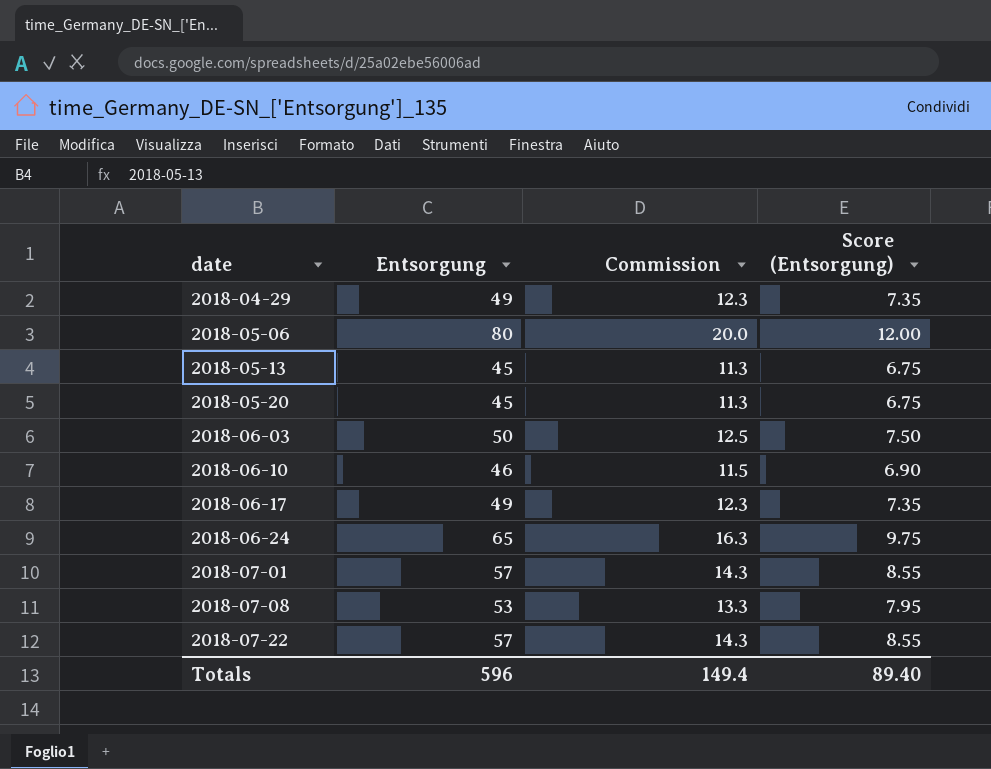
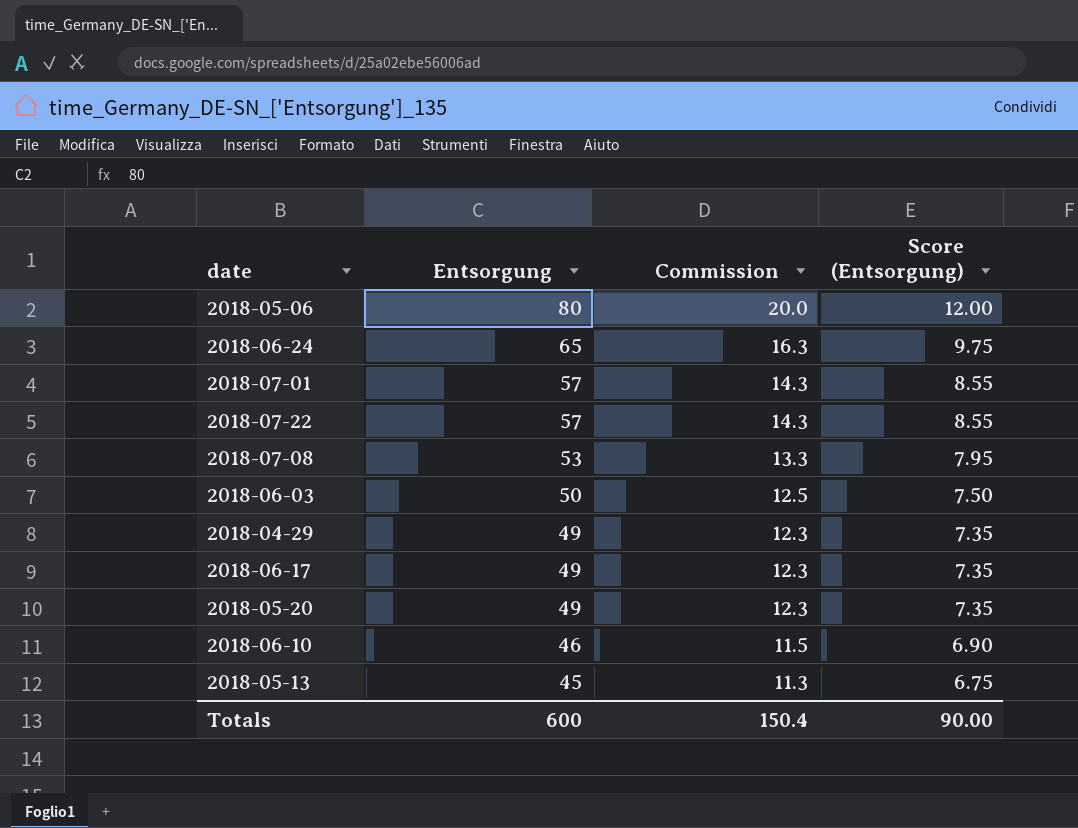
row order: date ascending -> Entsorgung descending
2018-05-20 | Entsorgung: 45 -> 49
2018-05-20 | Commission: 11.3 -> 12.3
2018-05-20 | Score (Entsorgung): 6.75 -> 7.35
Totals | Entsorgung: 596 -> 600
Totals | Commission: 149.4 -> 150.4
Totals | Score (Entsorgung): 89.40 -> 90.00

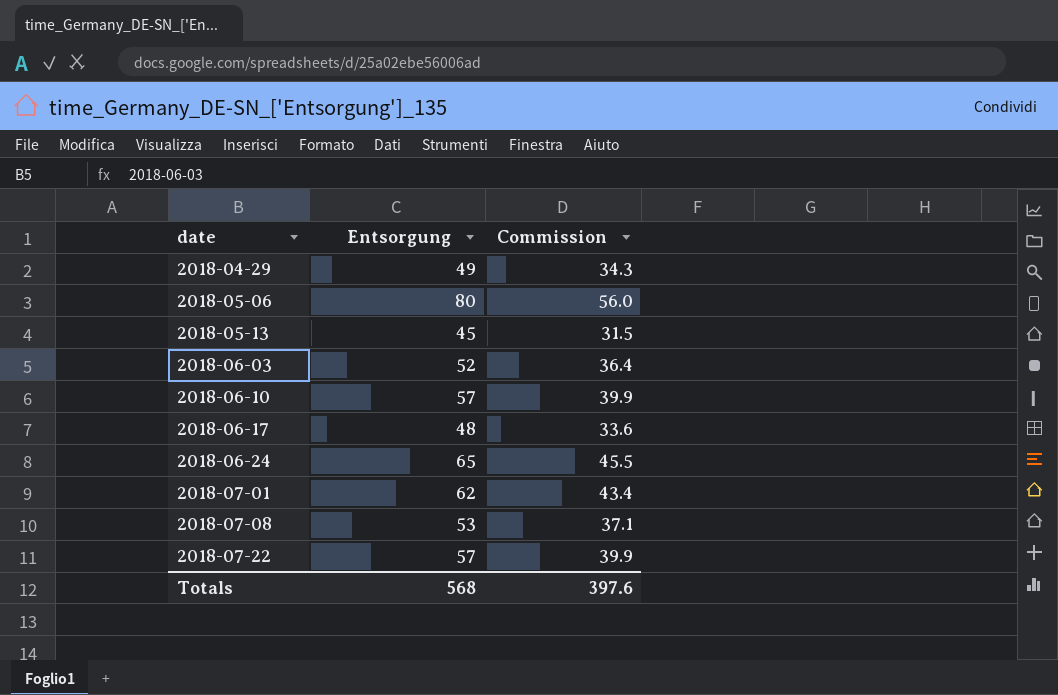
row order: Entsorgung descending -> date ascending
column Score (Entsorgung) | formula: [Entsorgung] * 0.15 -> none
column Commission | formula: [Entsorgung] * 0.25 -> [Entsorgung] * 0.7
row 2018-05-20: 49 | 12.3 | 7.35 -> none
2018-06-03 | Entsorgung: 50 -> 52
2018-06-10 | Entsorgung: 46 -> 57
2018-06-17 | Entsorgung: 49 -> 48
2018-07-01 | Entsorgung: 57 -> 62
Totals | Entsorgung: 600 -> 568
Totals | Commission: 150.4 -> 397.6

